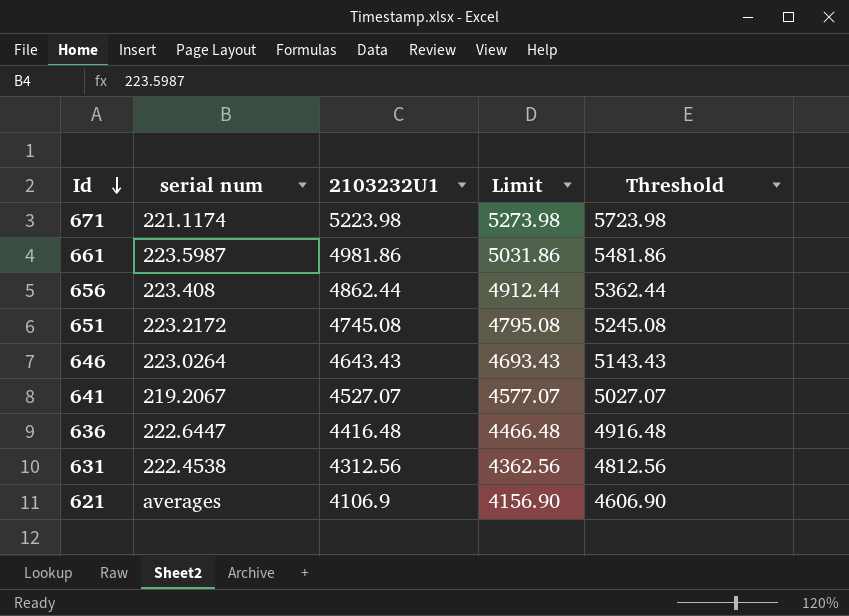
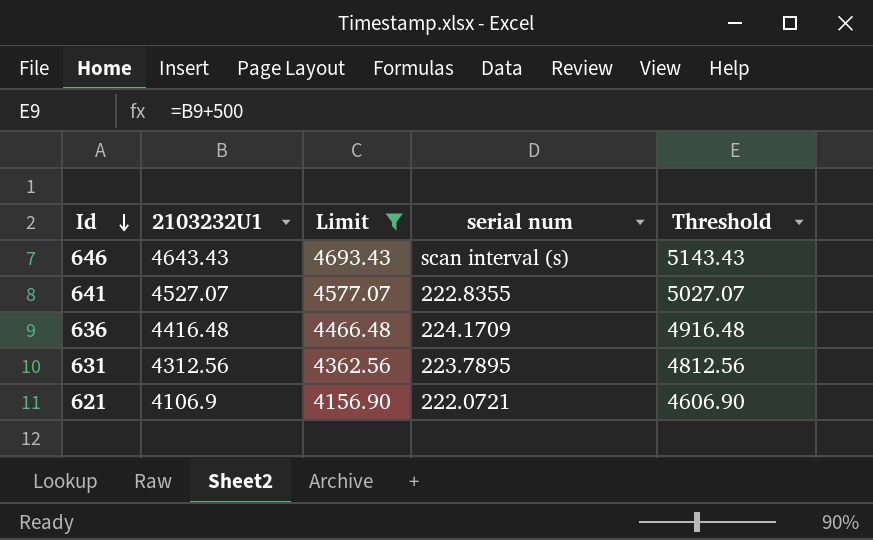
filter: none -> Limit <= 4693.43
column serial num | position: 2 -> 4
646 | serial num: 223.0264 -> scan interval (s)
641 | serial num: 219.2067 -> 222.8355
636 | serial num: 222.6447 -> 224.1709
631 | serial num: 222.4538 -> 223.7895
621 | serial num: averages -> 222.0721

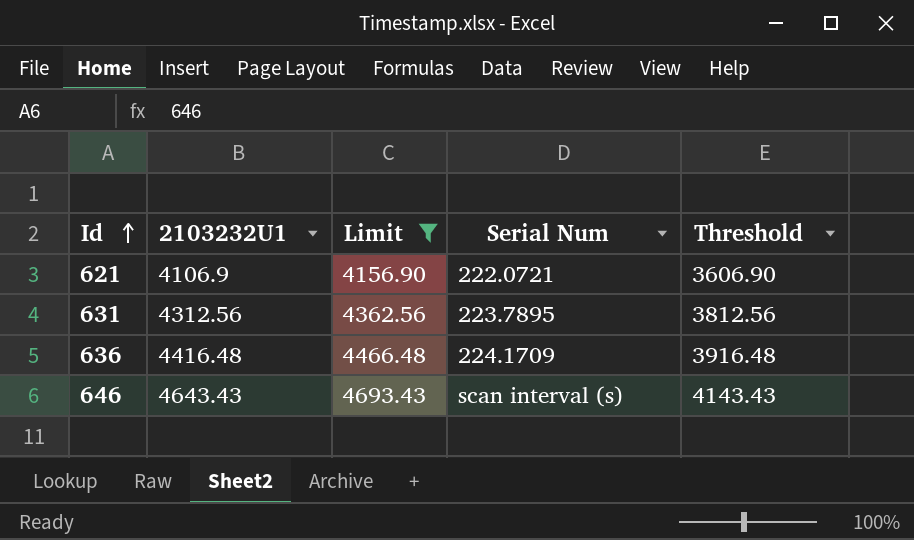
row order: Id descending -> Id ascending
column name: serial num -> Serial Num
column Threshold | formula: [2103232U1] + 500 -> [2103232U1] - 500
row 641: 4527.07 | 4577.07 | 222.8355 | 5027.07 -> none

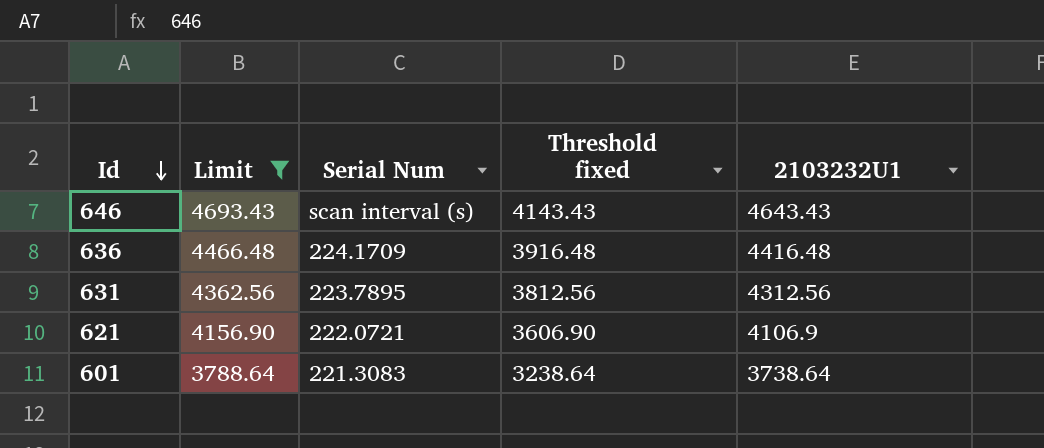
row order: Id ascending -> Id descending
column name: Threshold -> Threshold fixed
column 2103232U1 | position: 2 -> 5
row 601: none -> 3788.64 | 221.3083 | 3238.64 | 3738.64

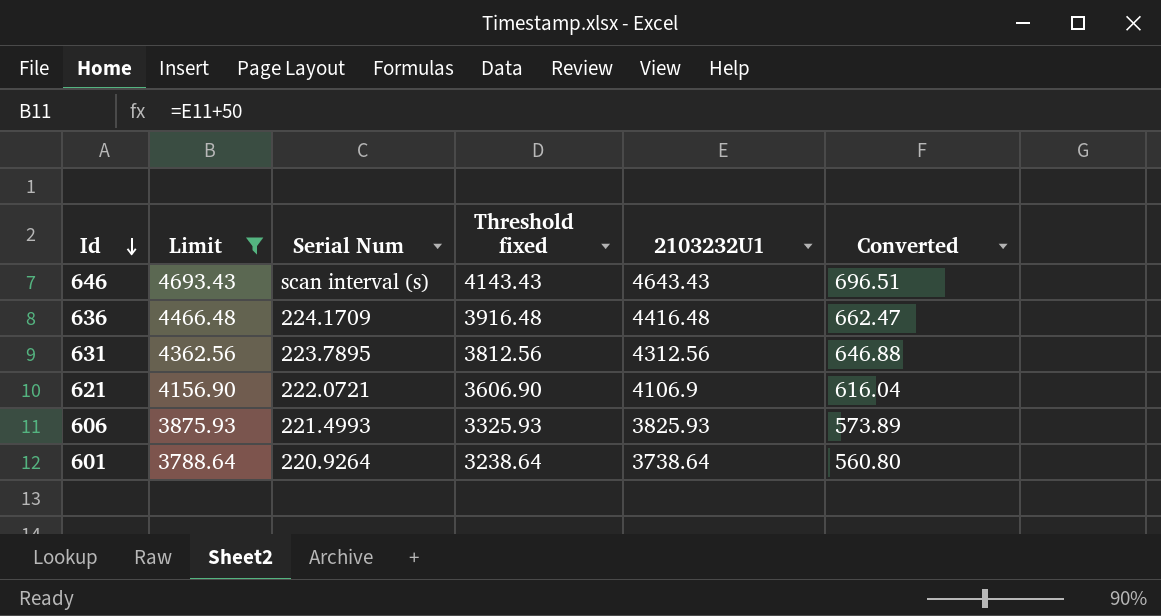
column Converted | formula: none -> [2103232U1] * 0.15
row 606: none -> 3875.93 | 221.4993 | 3325.93 | 3825.93 | 573.89
601 | Serial Num: 221.3083 -> 220.9264

